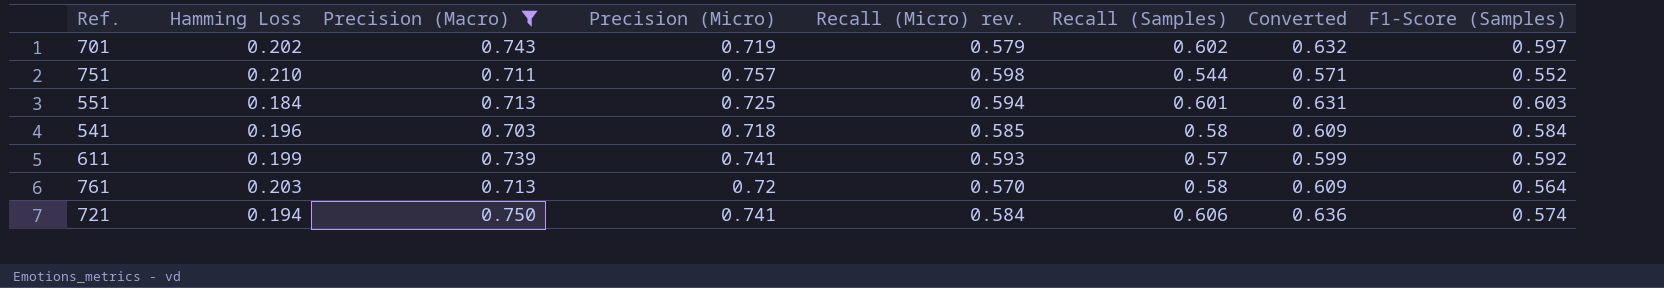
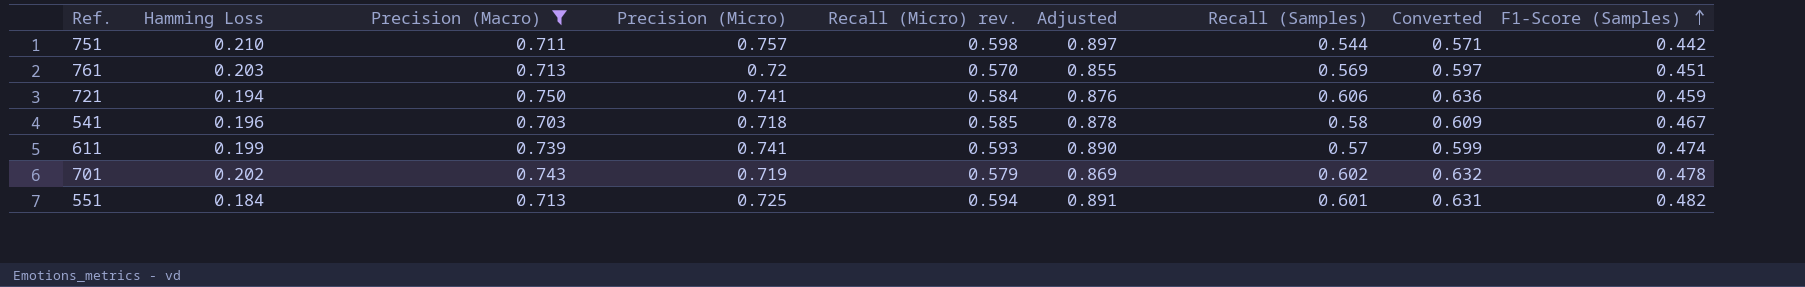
row order: none -> F1-Score (Samples) ascending
column Adjusted | formula: none -> [Recall (Micro) rev.] * 1.5
751 | F1-Score (Samples): 0.552 -> 0.442
761 | Recall (Samples): 0.58 -> 0.569
761 | Converted: 0.609 -> 0.597
761 | F1-Score (Samples): 0.564 -> 0.451
721 | F1-Score (Samples): 0.574 -> 0.459
541 | F1-Score (Samples): 0.584 -> 0.467
611 | F1-Score (Samples): 0.592 -> 0.474
701 | F1-Score (Samples): 0.597 -> 0.478
551 | F1-Score (Samples): 0.603 -> 0.482

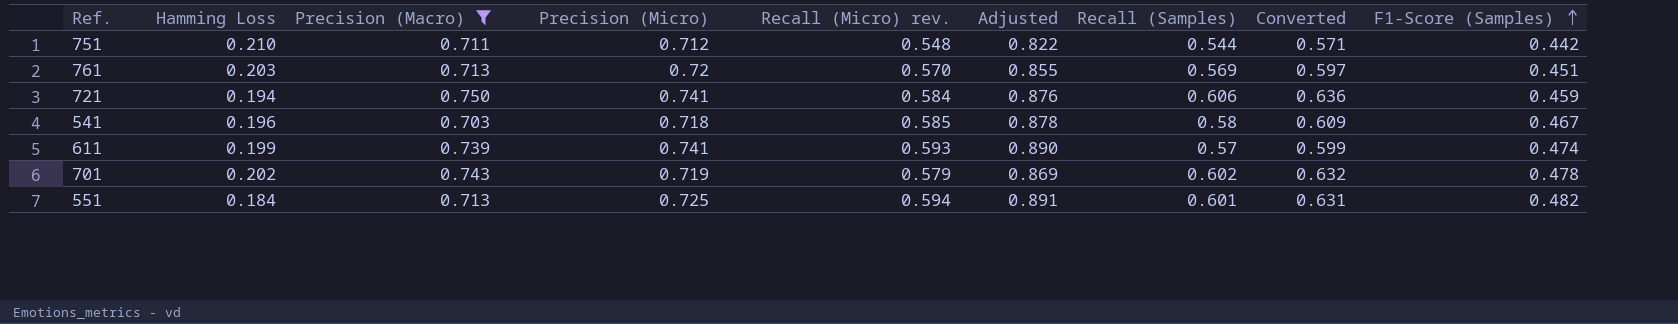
751 | Precision (Micro): 0.757 -> 0.712
751 | Recall (Micro) rev.: 0.598 -> 0.548
751 | Adjusted: 0.897 -> 0.822

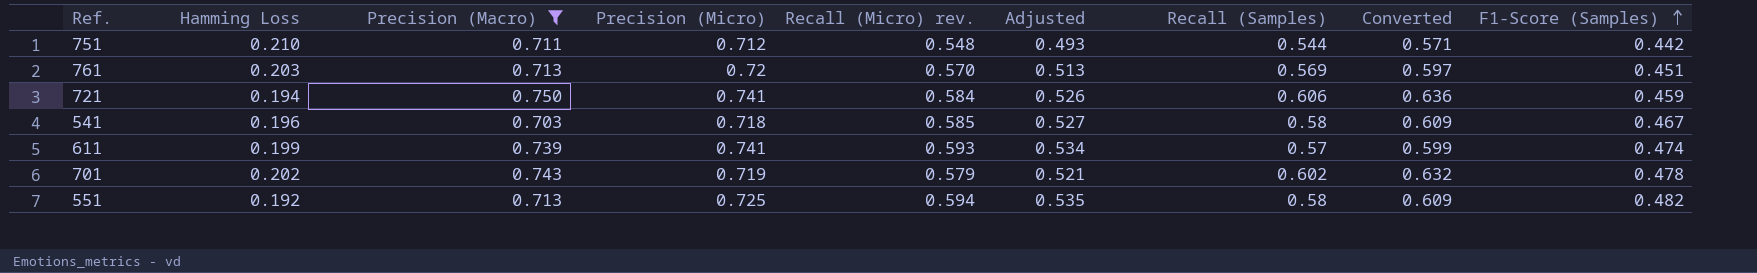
column Adjusted | formula: [Recall (Micro) rev.] * 1.5 -> [Recall (Micro) rev.] * 0.9
551 | Hamming Loss: 0.184 -> 0.192
551 | Recall (Samples): 0.601 -> 0.58
551 | Converted: 0.631 -> 0.609

